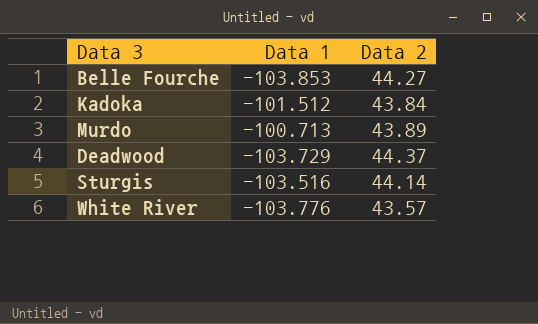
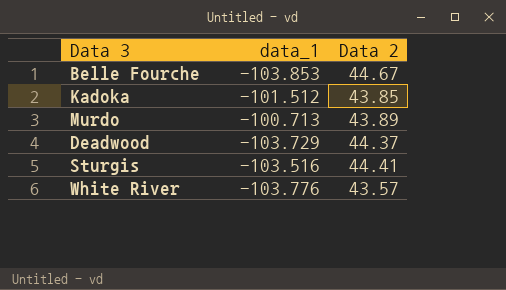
column name: Data 1 -> data_1
Belle Fourche | Data 2: 44.27 -> 44.67
Kadoka | Data 2: 43.84 -> 43.85
Sturgis | Data 2: 44.14 -> 44.41

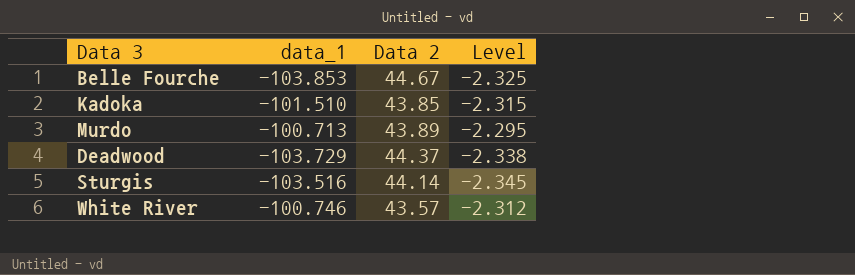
column Level | formula: none -> [data_1] / [Data 2]
Kadoka | data_1: -101.512 -> -101.510
Sturgis | Data 2: 44.41 -> 44.14
White River | data_1: -103.776 -> -100.746

